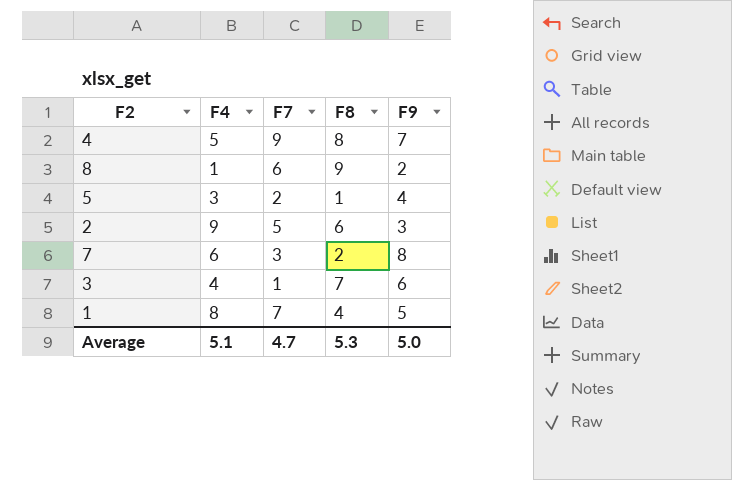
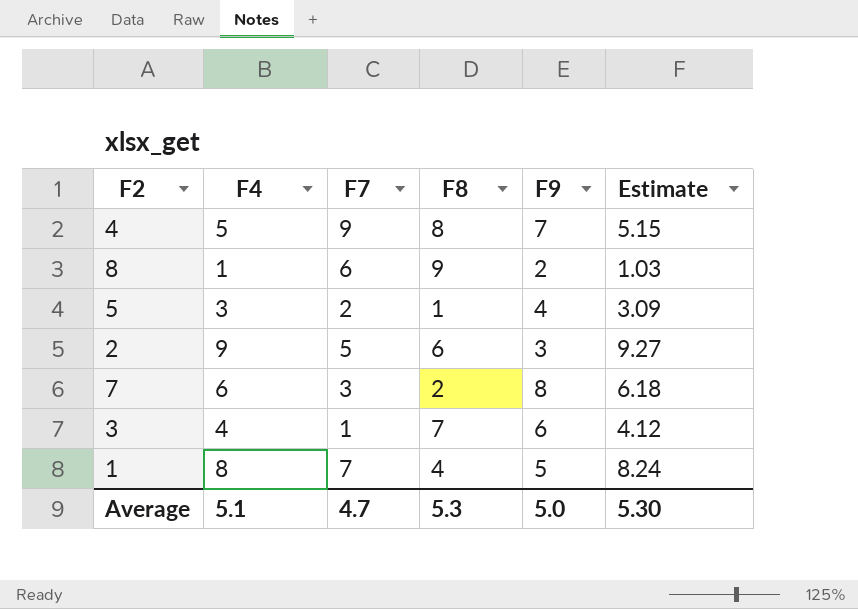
column Estimate | formula: none -> [F4] * 1.03

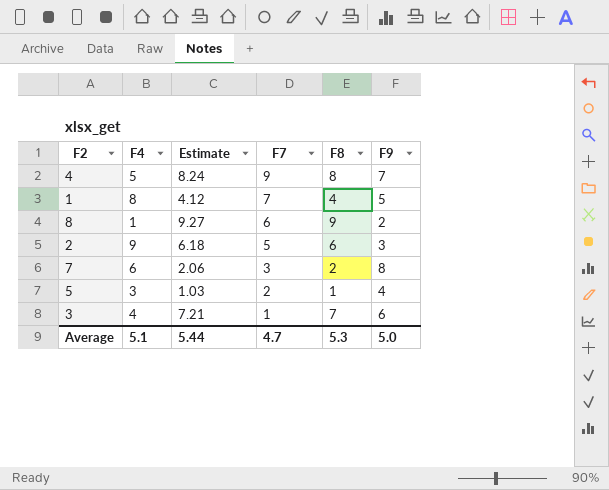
row order: none -> F7 descending
column Estimate | formula: [F4] * 1.03 -> [F8] * 1.03
column Estimate | position: 6 -> 3
Average | Estimate: 5.30 -> 5.44

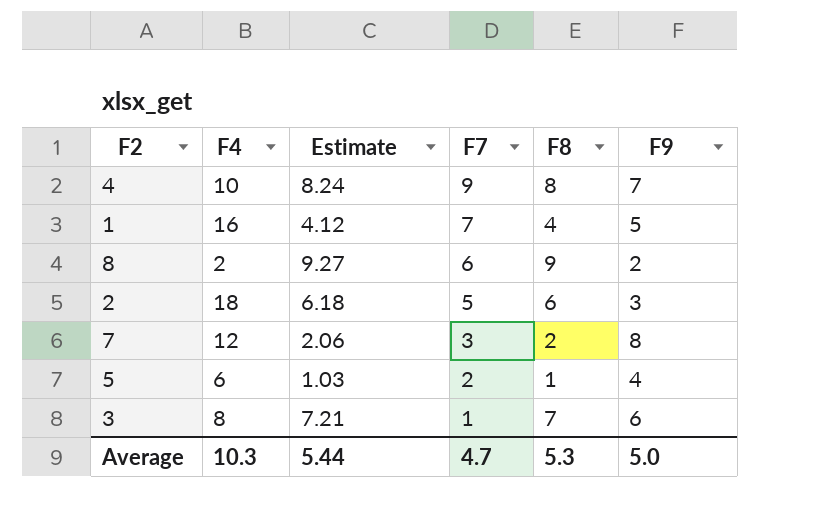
4 | F4: 5 -> 10
1 | F4: 8 -> 16
8 | F4: 1 -> 2
2 | F4: 9 -> 18
7 | F4: 6 -> 12
5 | F4: 3 -> 6
3 | F4: 4 -> 8
Average | F4: 5.1 -> 10.3

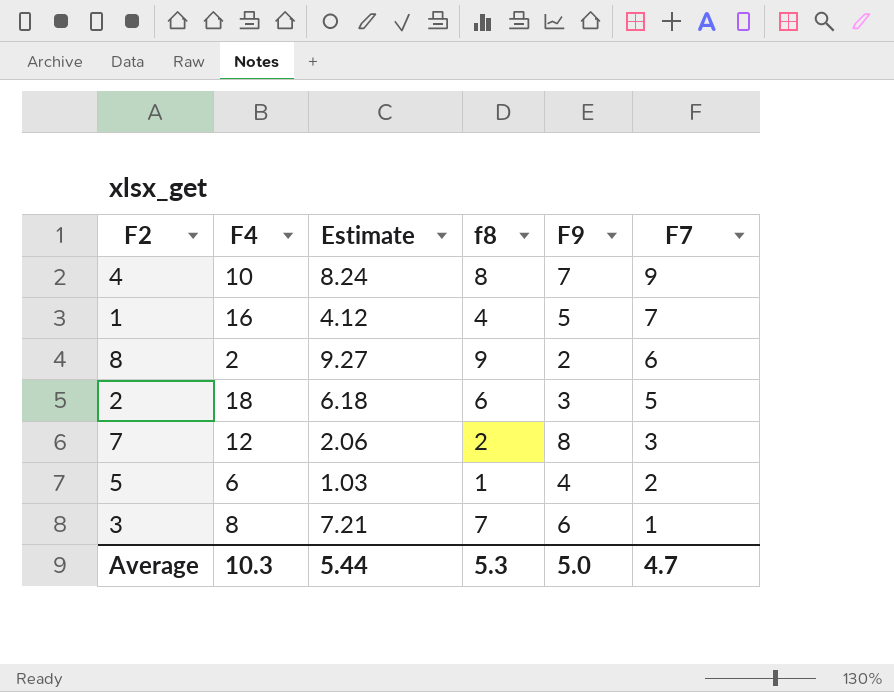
column name: F8 -> f8
column F7 | position: 4 -> 6

